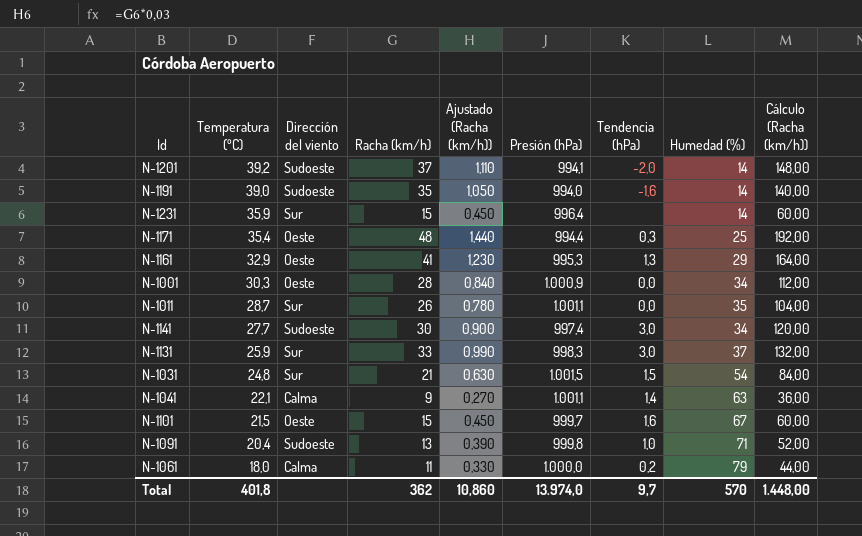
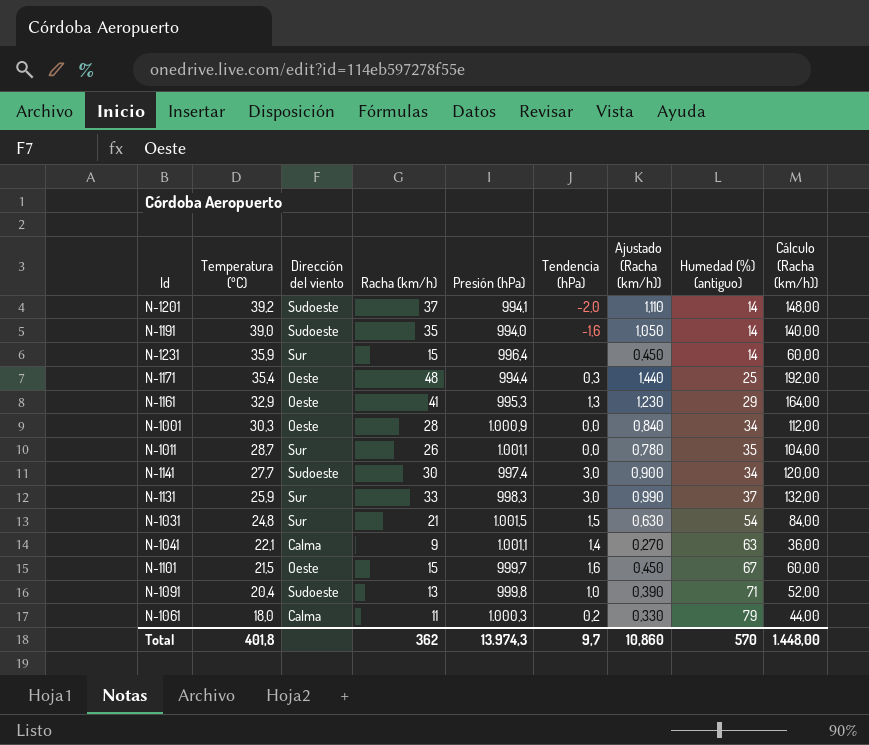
column Ajustado (Racha (km/h)) | position: 5 -> 7
column name: Humedad (%) -> Humedad (%) (antiguo)
N-1061 | Presión (hPa): 1.000,0 -> 1.000,3
Total | Presión (hPa): 13.974,0 -> 13.974,3

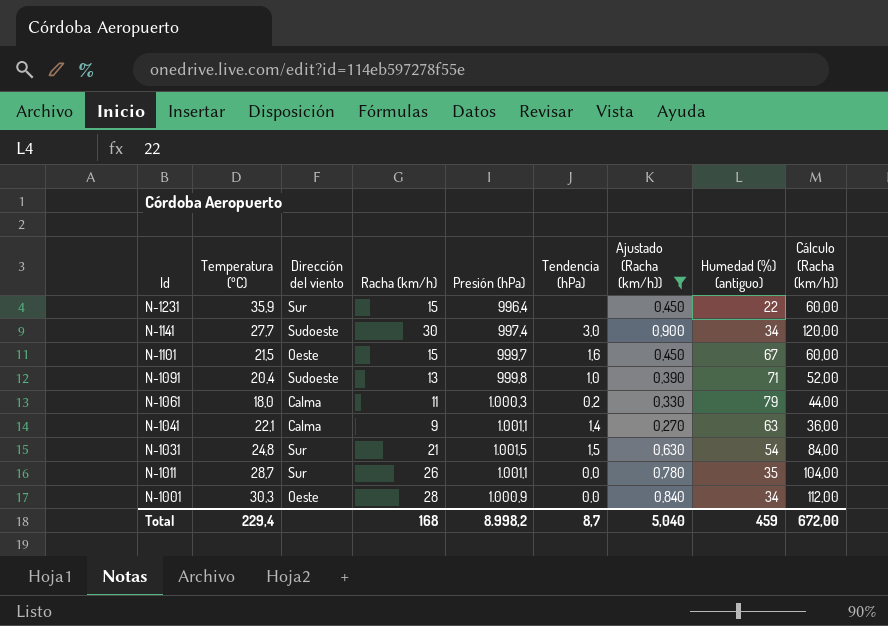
filter: none -> Ajustado (Racha (km/h)) <= 0,900
row order: Temperatura (ºC) descending -> Id descending
N-1231 | Humedad (%) (antiguo): 14 -> 22
Total | Temperatura (ºC): 401,8 -> 229,4
Total | Racha (km/h): 362 -> 168
Total | Presión (hPa): 13.974,3 -> 8.998,2
Total | Tendencia (hPa): 9,7 -> 8,7
Total | Ajustado (Racha (km/h)): 10,860 -> 5,040
Total | Humedad (%) (antiguo): 570 -> 459
Total | Cálculo (Racha (km/h)): 1.448,00 -> 672,00

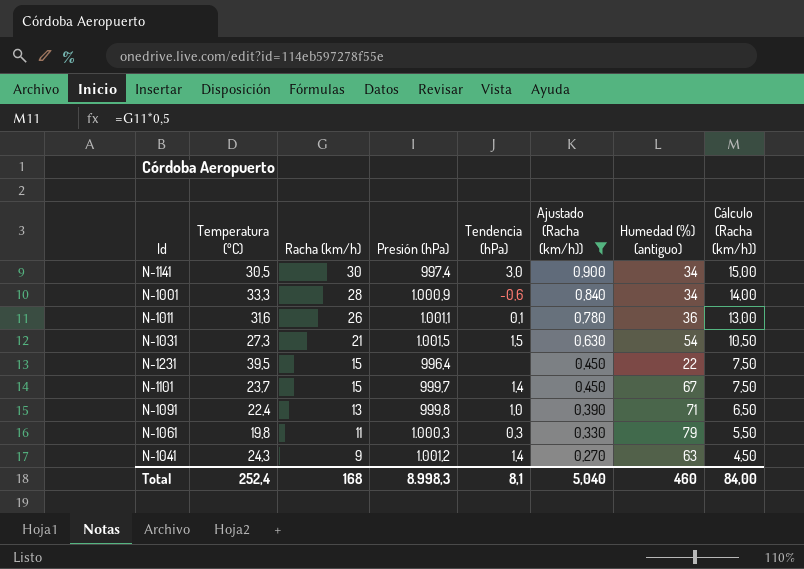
row order: Id descending -> Racha (km/h) descending
column Dirección del viento | position: 3 -> none
column Cálculo (Racha (km/h)) | formula: [Racha (km/h)] * 4 -> [Racha (km/h)] * 0,5
N-1141 | Temperatura (ºC): 27,7 -> 30,5
N-1001 | Temperatura (ºC): 30,3 -> 33,3
N-1001 | Tendencia (hPa): 0,0 -> -0,6
N-1011 | Temperatura (ºC): 28,7 -> 31,6
N-1011 | Tendencia (hPa): 0,0 -> 0,1
N-1011 | Humedad (%) (antiguo): 35 -> 36
N-1031 | Temperatura (ºC): 24,8 -> 27,3
N-1231 | Temperatura (ºC): 35,9 -> 39,5
N-1101 | Temperatura (ºC): 21,5 -> 23,7
N-1101 | Tendencia (hPa): 1,6 -> 1,4
N-1091 | Temperatura (ºC): 20,4 -> 22,4
N-1061 | Temperatura (ºC): 18,0 -> 19,8
N-1061 | Tendencia (hPa): 0,2 -> 0,3
N-1041 | Temperatura (ºC): 22,1 -> 24,3
N-1041 | Presión (hPa): 1.001,1 -> 1.001,2
Total | Temperatura (ºC): 229,4 -> 252,4
Total | Presión (hPa): 8.998,2 -> 8.998,3
Total | Tendencia (hPa): 8,7 -> 8,1
Total | Humedad (%) (antiguo): 459 -> 460
Total | Cálculo (Racha (km/h)): 672,00 -> 84,00

